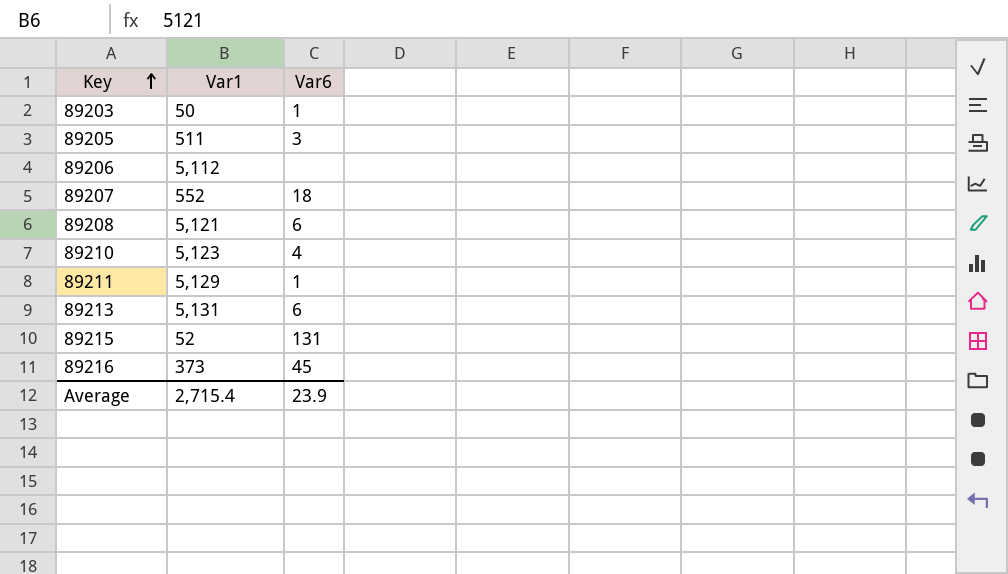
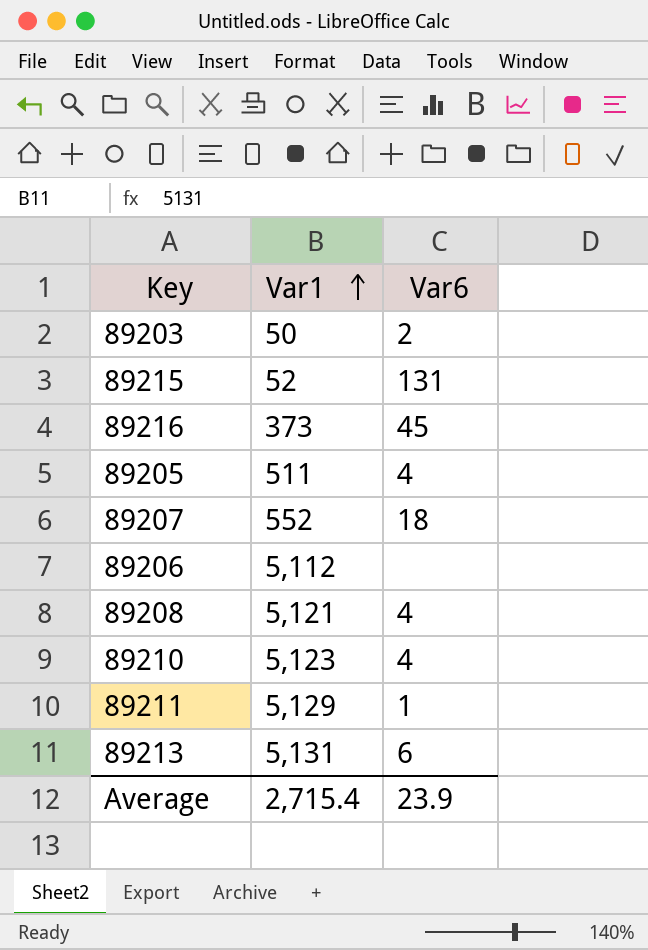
row order: Key ascending -> Var1 ascending
89203 | Var6: 1 -> 2
89205 | Var6: 3 -> 4
89208 | Var6: 6 -> 4

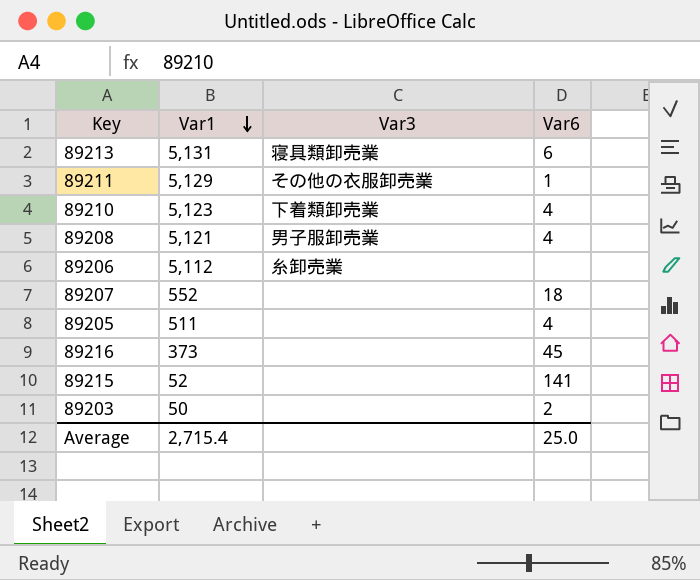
row order: Var1 ascending -> Var1 descending
column Var3 | position: none -> 3
89215 | Var6: 131 -> 141
Average | Var6: 23.9 -> 25.0

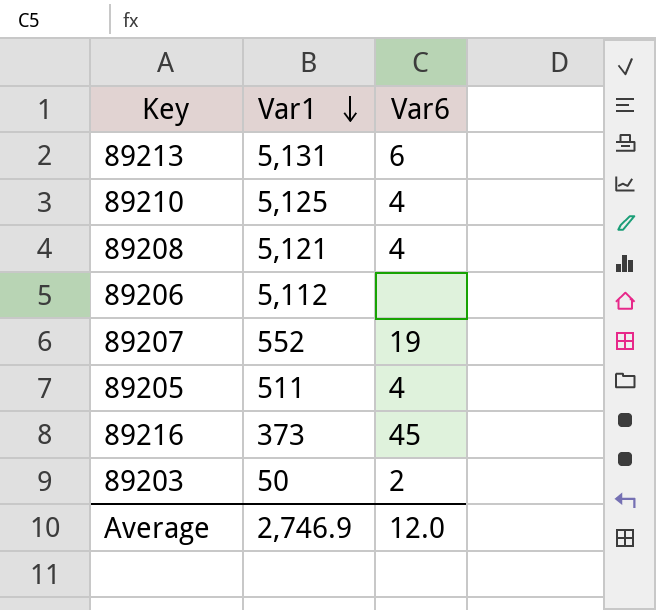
column Var3 | position: 3 -> none
row 89211: 5,129 | その他の衣服卸売業 | 1 -> none
row 89215: 52 | none | 141 -> none
89210 | Var1: 5,123 -> 5,125
89207 | Var6: 18 -> 19
Average | Var1: 2,715.4 -> 2,746.9
Average | Var6: 25.0 -> 12.0

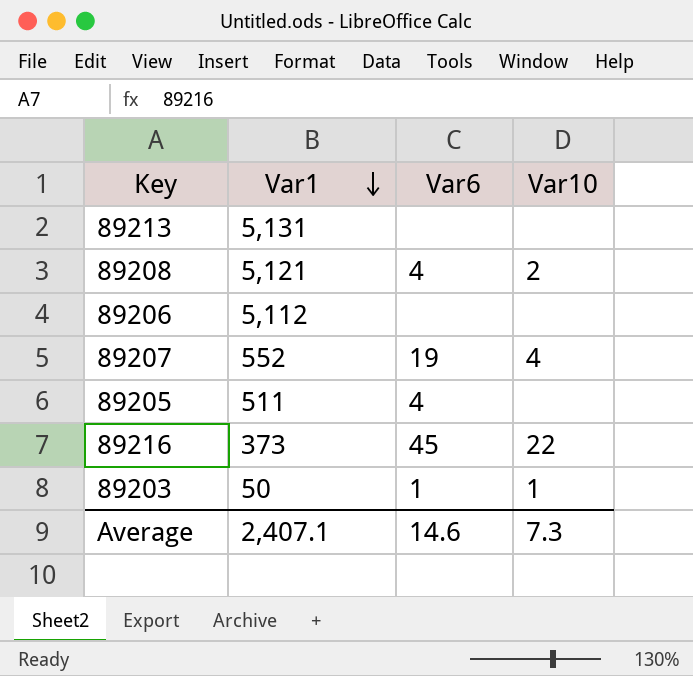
column Var10 | position: none -> 4
row 89210: 5,125 | 4 -> none
89213 | Var6: 6 -> none
89203 | Var6: 2 -> 1
Average | Var1: 2,746.9 -> 2,407.1
Average | Var6: 12.0 -> 14.6

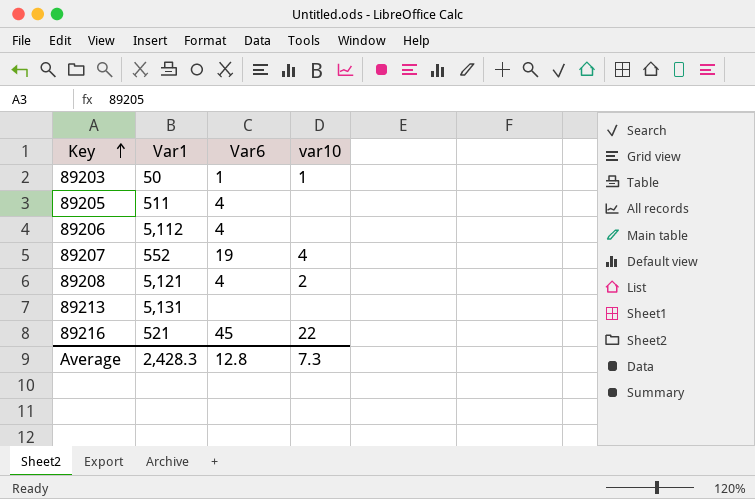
row order: Var1 descending -> Key ascending
column name: Var10 -> var10
89206 | Var6: none -> 4
89216 | Var1: 373 -> 521
Average | Var1: 2,407.1 -> 2,428.3
Average | Var6: 14.6 -> 12.8

